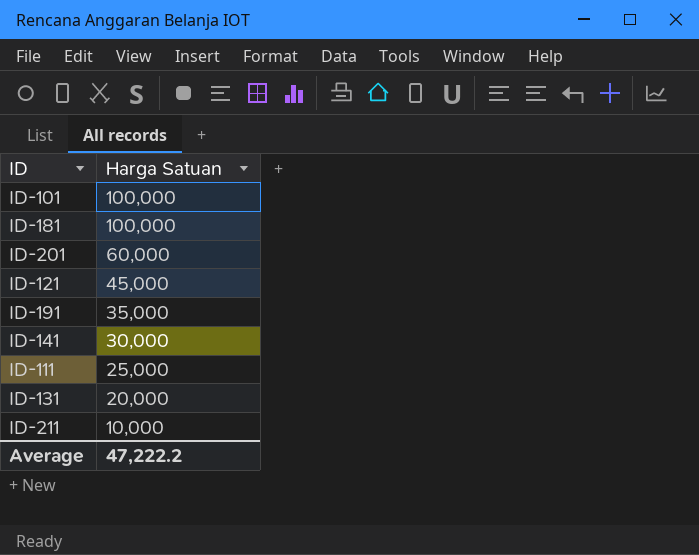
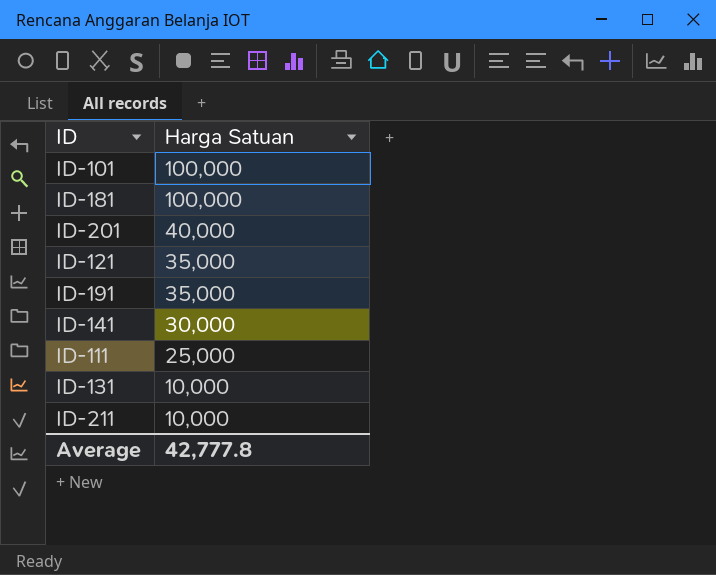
ID-201 | Harga Satuan: 60,000 -> 40,000
ID-121 | Harga Satuan: 45,000 -> 35,000
ID-131 | Harga Satuan: 20,000 -> 10,000
Average | Harga Satuan: 47,222.2 -> 42,777.8

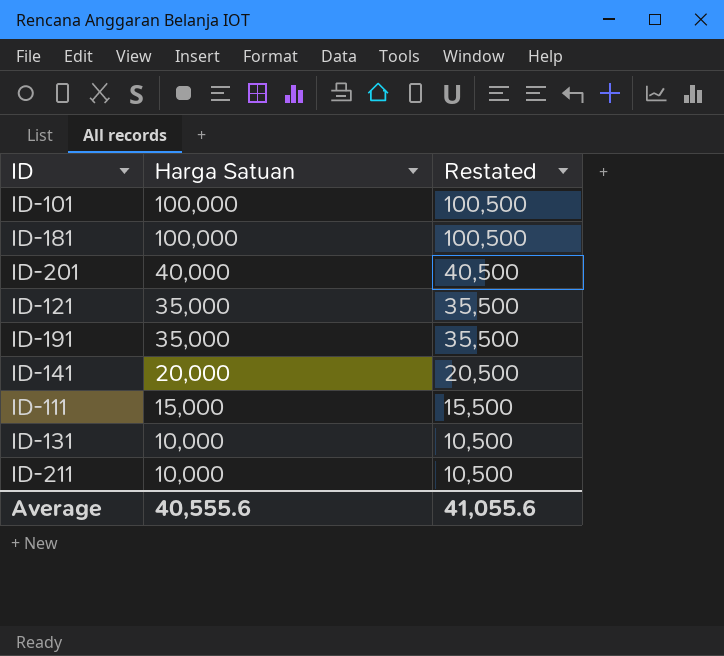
column Restated | formula: none -> [Harga Satuan] + 500
ID-141 | Harga Satuan: 30,000 -> 20,000
ID-111 | Harga Satuan: 25,000 -> 15,000
Average | Harga Satuan: 42,777.8 -> 40,555.6

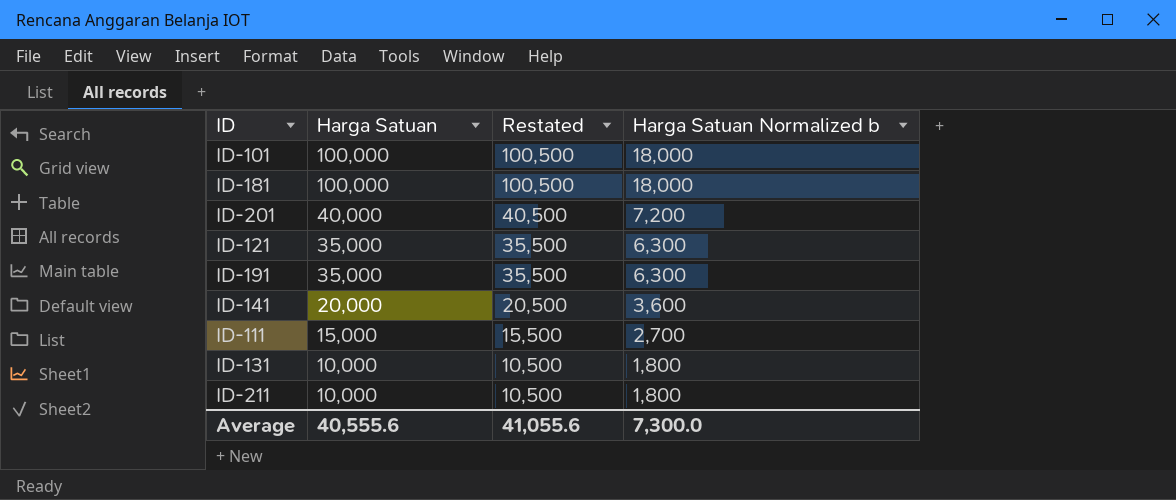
column Harga Satuan Normalized b | formula: none -> [Harga Satuan] * 0.18

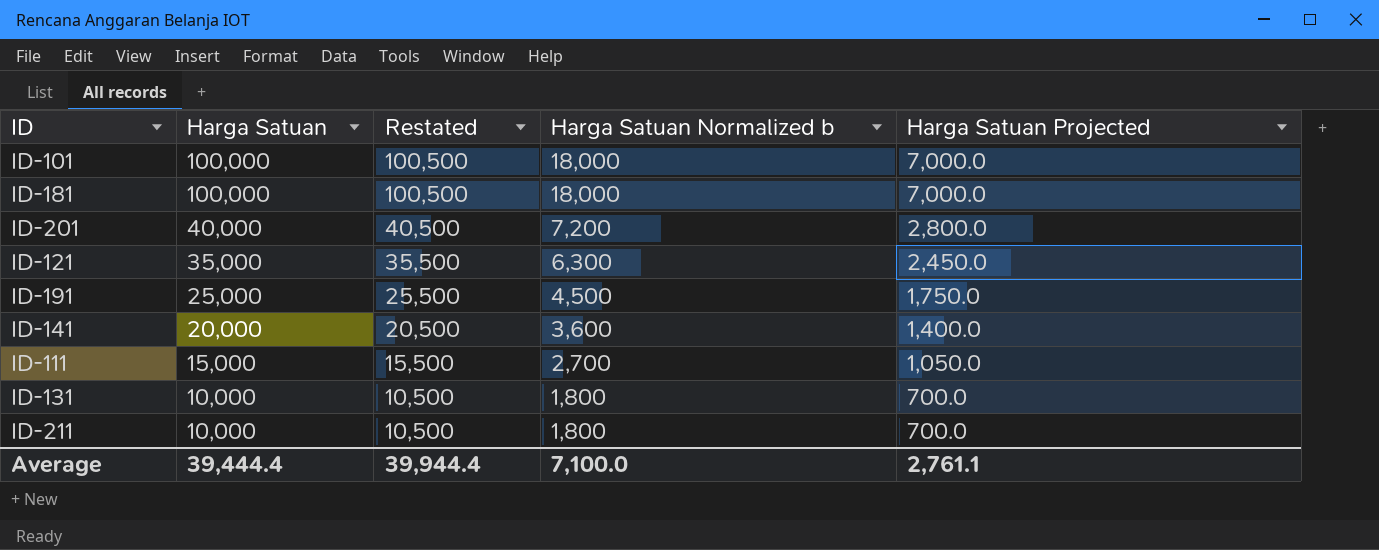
column Harga Satuan Projected | formula: none -> [Harga Satuan] * 0.07
ID-191 | Harga Satuan: 35,000 -> 25,000
ID-191 | Restated: 35,500 -> 25,500
ID-191 | Harga Satuan Normalized b: 6,300 -> 4,500
Average | Harga Satuan: 40,555.6 -> 39,444.4
Average | Restated: 41,055.6 -> 39,944.4
Average | Harga Satuan Normalized b: 7,300.0 -> 7,100.0

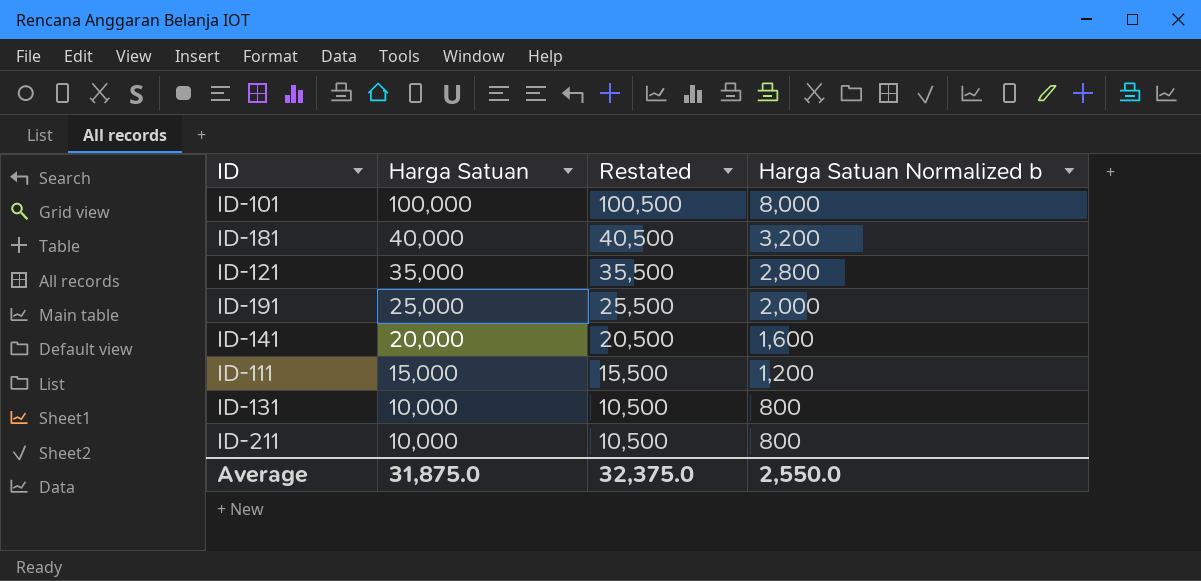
column Harga Satuan Projected | formula: [Harga Satuan] * 0.07 -> none
column Harga Satuan Normalized b | formula: [Harga Satuan] * 0.18 -> [Harga Satuan] * 0.08
row ID-201: 40,000 | 40,500 | 7,200 | 2,800.0 -> none
ID-181 | Harga Satuan: 100,000 -> 40,000
ID-181 | Restated: 100,500 -> 40,500
Average | Harga Satuan: 39,444.4 -> 31,875.0
Average | Restated: 39,944.4 -> 32,375.0
Average | Harga Satuan Normalized b: 7,100.0 -> 2,550.0

